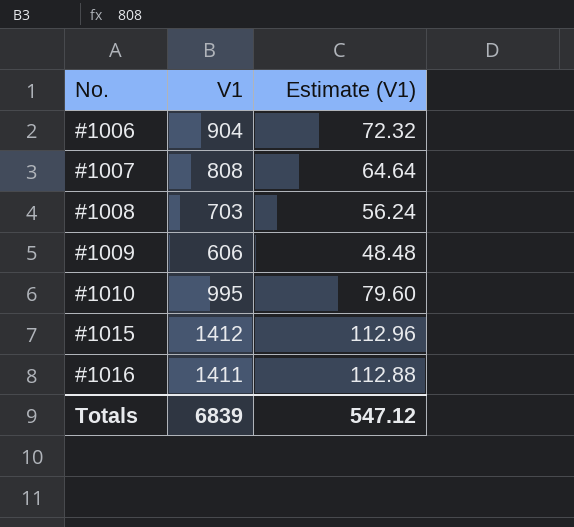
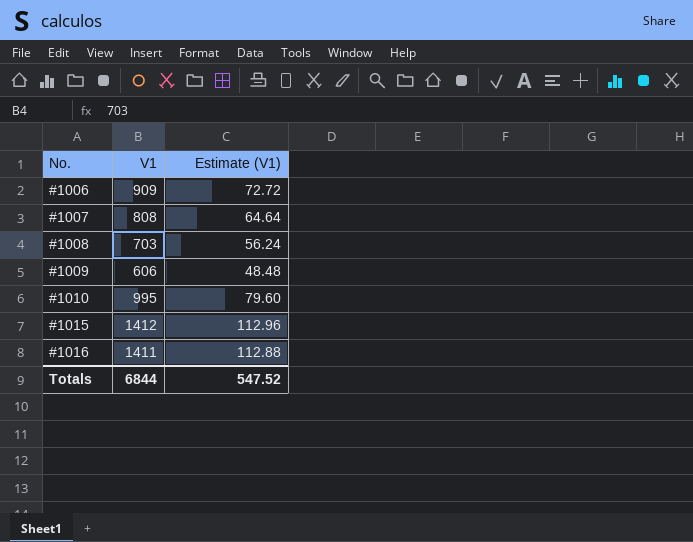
#1006 | V1: 904 -> 909
#1006 | Estimate (V1): 72.32 -> 72.72
Totals | V1: 6839 -> 6844
Totals | Estimate (V1): 547.12 -> 547.52

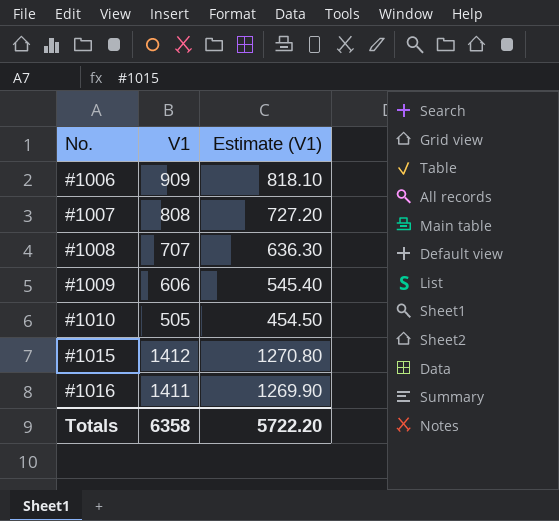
column Estimate (V1) | formula: [V1] * 0.08 -> [V1] * 0.9
#1008 | V1: 703 -> 707
#1010 | V1: 995 -> 505
Totals | V1: 6844 -> 6358
Totals | Estimate (V1): 547.52 -> 5722.20

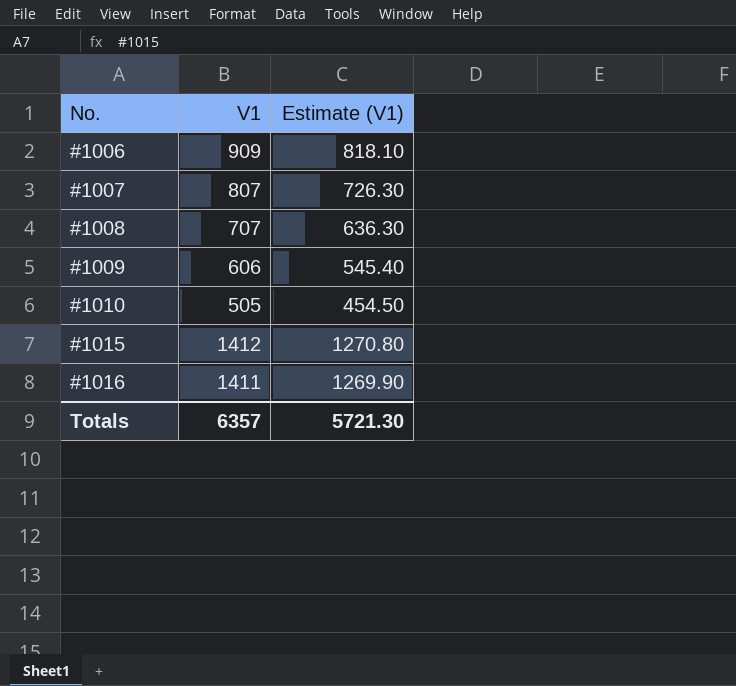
#1007 | V1: 808 -> 807
#1007 | Estimate (V1): 727.20 -> 726.30
Totals | V1: 6358 -> 6357
Totals | Estimate (V1): 5722.20 -> 5721.30

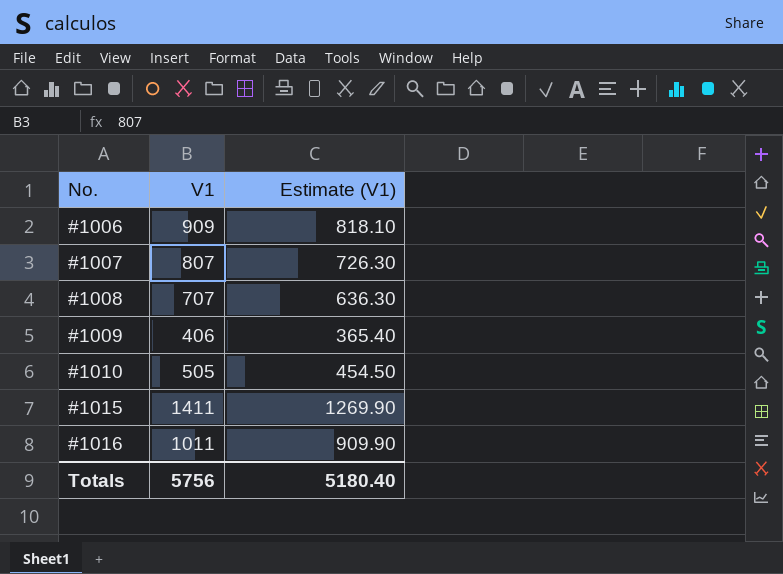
#1009 | V1: 606 -> 406
#1009 | Estimate (V1): 545.40 -> 365.40
#1015 | V1: 1412 -> 1411
#1015 | Estimate (V1): 1270.80 -> 1269.90
#1016 | V1: 1411 -> 1011
#1016 | Estimate (V1): 1269.90 -> 909.90
Totals | V1: 6357 -> 5756
Totals | Estimate (V1): 5721.30 -> 5180.40

